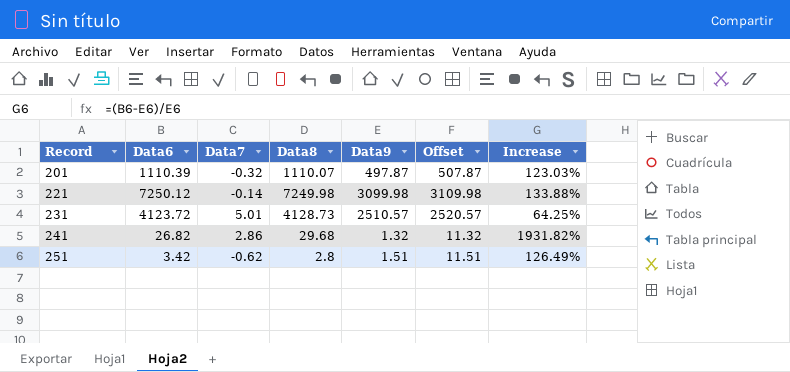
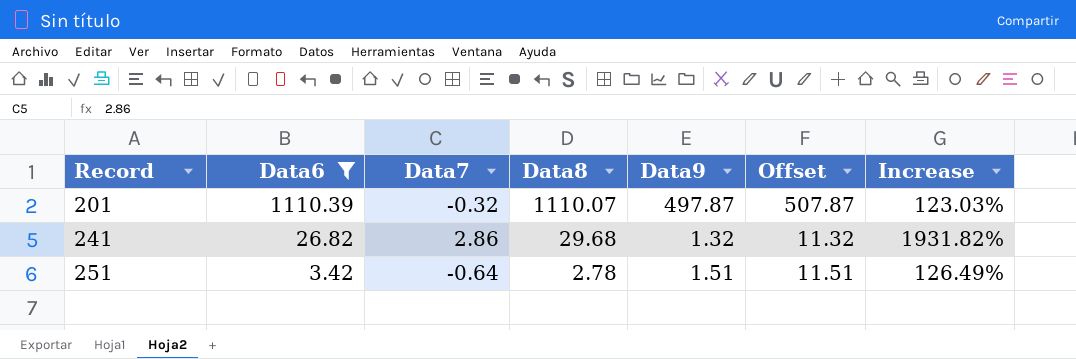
filter: none -> Data6 <= 1110.39
251 | Data7: -0.62 -> -0.64
251 | Data8: 2.8 -> 2.78

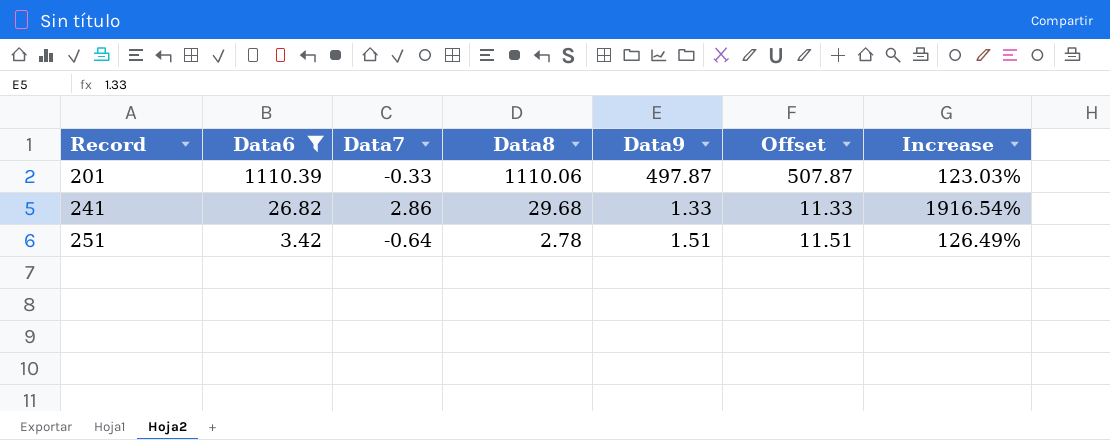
201 | Data7: -0.32 -> -0.33
201 | Data8: 1110.07 -> 1110.06
241 | Data9: 1.32 -> 1.33
241 | Offset: 11.32 -> 11.33
241 | Increase: 1931.82% -> 1916.54%

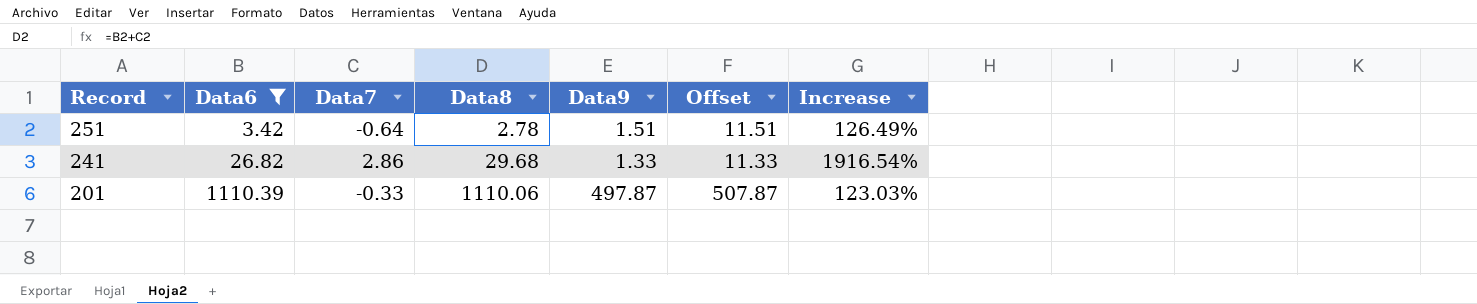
row order: Record ascending -> Record descending

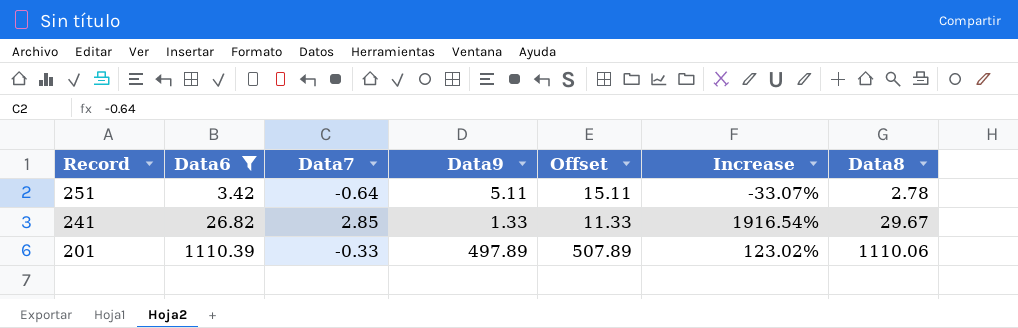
column Data8 | position: 4 -> 7
251 | Data9: 1.51 -> 5.11
251 | Offset: 11.51 -> 15.11
251 | Increase: 126.49% -> -33.07%
241 | Data7: 2.86 -> 2.85
241 | Data8: 29.68 -> 29.67
201 | Data9: 497.87 -> 497.89
201 | Offset: 507.87 -> 507.89
201 | Increase: 123.03% -> 123.02%

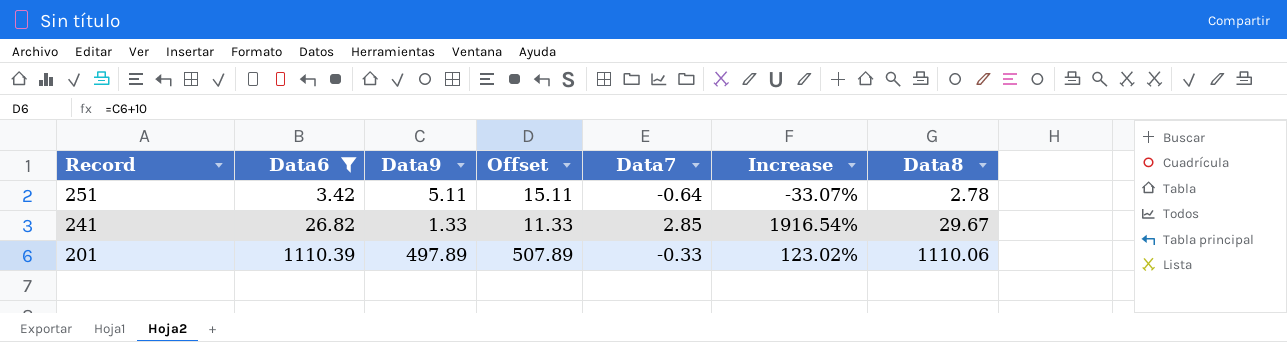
column Data7 | position: 3 -> 5

